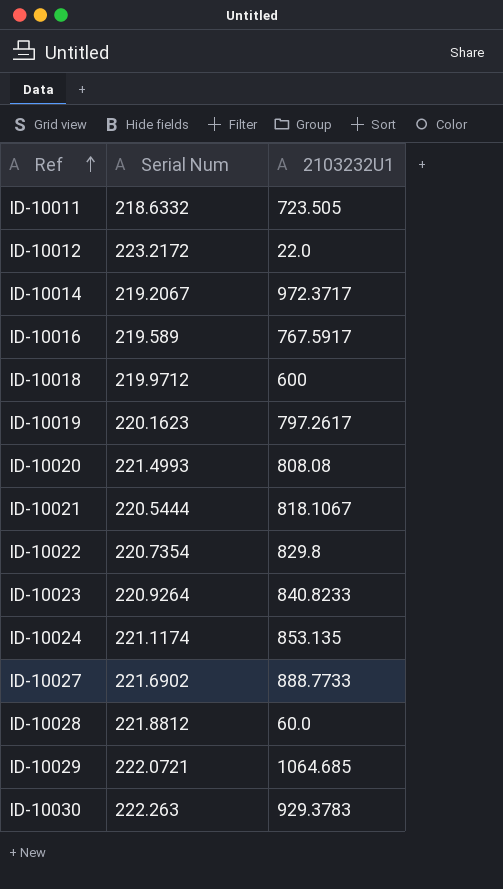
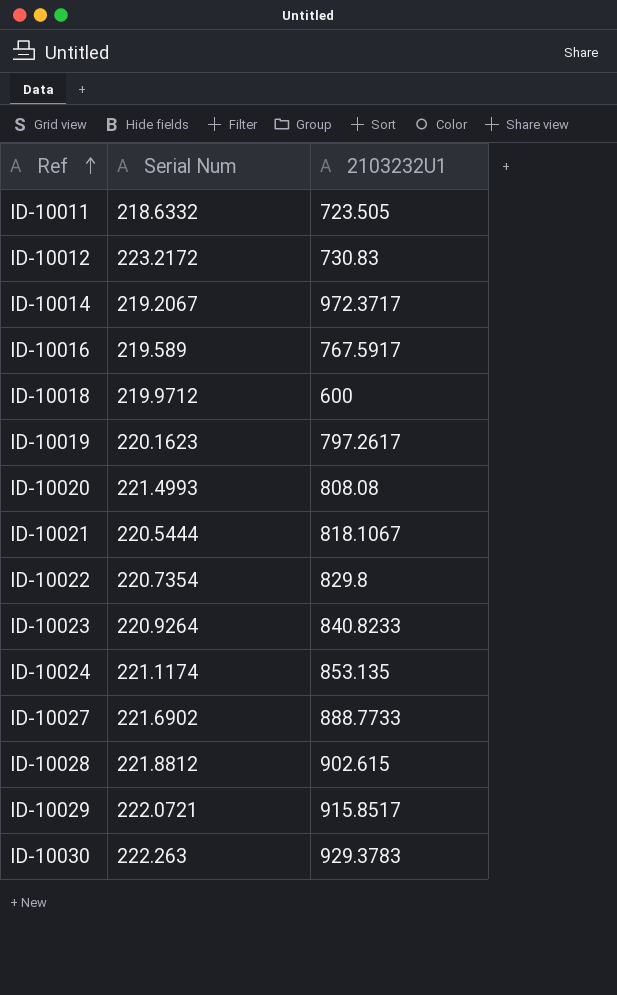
ID-10012 | 2103232U1: 22.0 -> 730.83
ID-10028 | 2103232U1: 60.0 -> 902.615
ID-10029 | 2103232U1: 1064.685 -> 915.8517

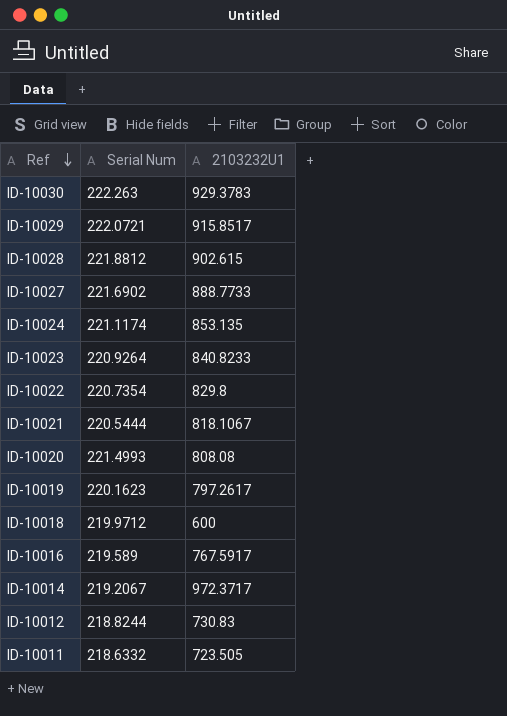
row order: Ref ascending -> Ref descending
ID-10012 | Serial Num: 223.2172 -> 218.8244

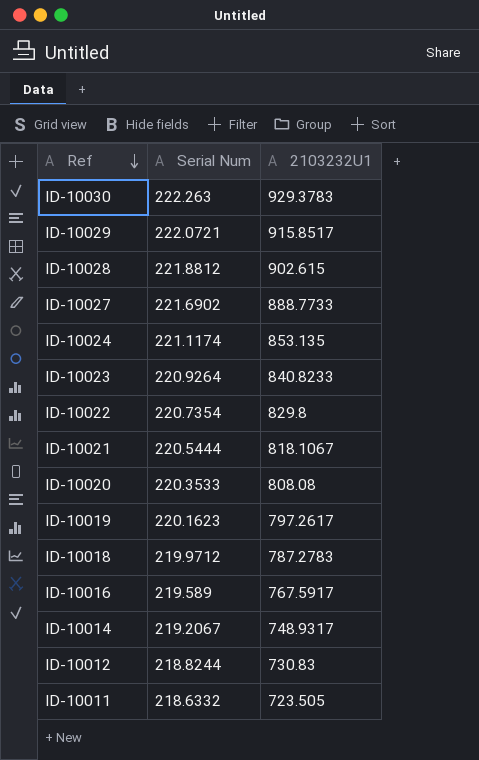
ID-10020 | Serial Num: 221.4993 -> 220.3533
ID-10018 | 2103232U1: 600 -> 787.2783
ID-10014 | 2103232U1: 972.3717 -> 748.9317

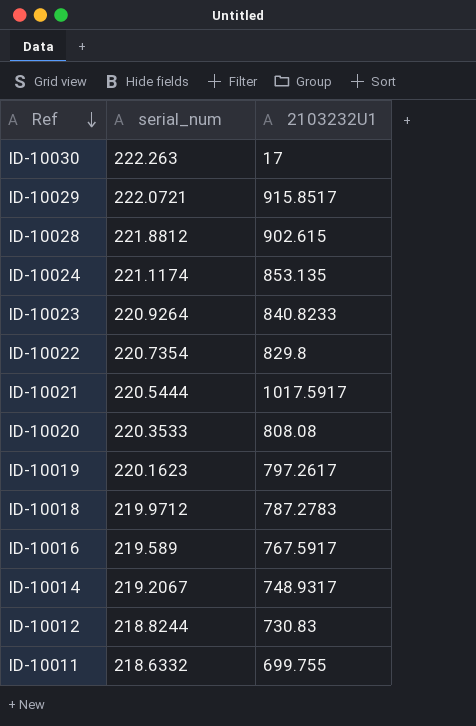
column name: Serial Num -> serial_num
row ID-10027: 221.6902 | 888.7733 -> none
ID-10030 | 2103232U1: 929.3783 -> 17
ID-10021 | 2103232U1: 818.1067 -> 1017.5917
ID-10011 | 2103232U1: 723.505 -> 699.755

